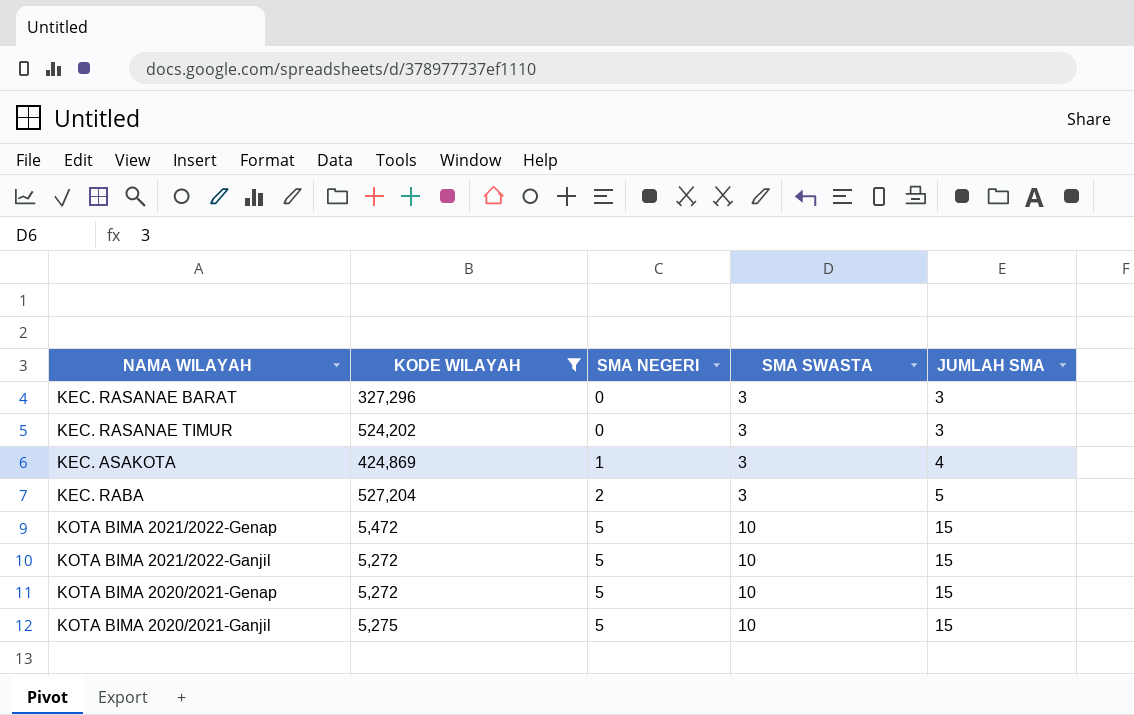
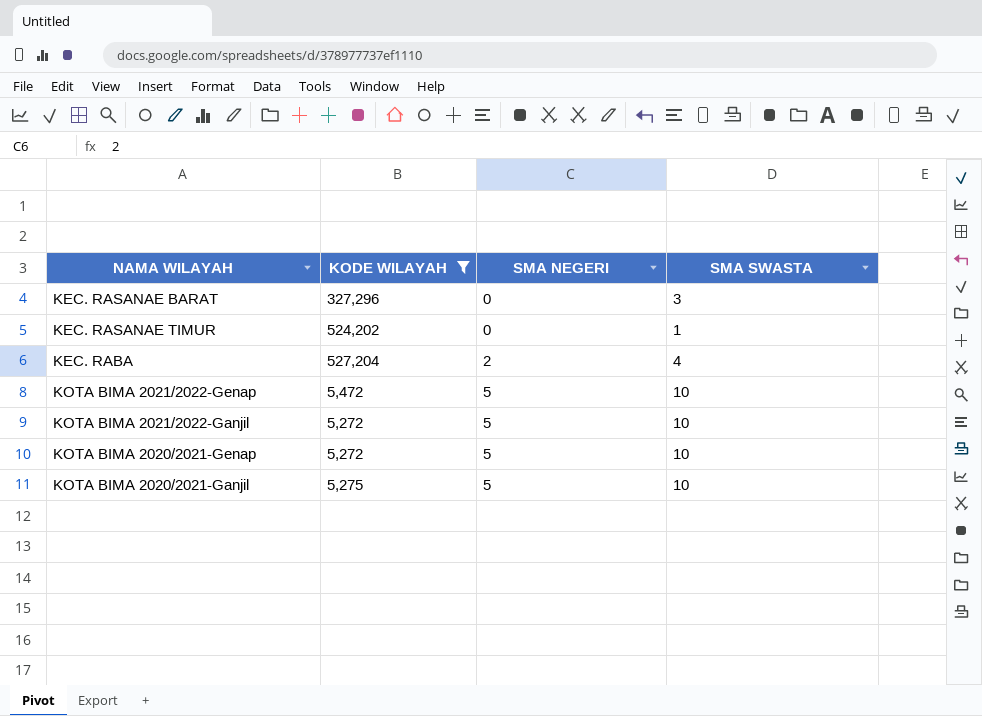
column JUMLAH SMA | formula: [SMA NEGERI] + [SMA SWASTA] -> none
row KEC. ASAKOTA: 424,869 | 1 | 3 | 4 -> none
KEC. RASANAE TIMUR | SMA SWASTA: 3 -> 1
KEC. RABA | SMA SWASTA: 3 -> 4

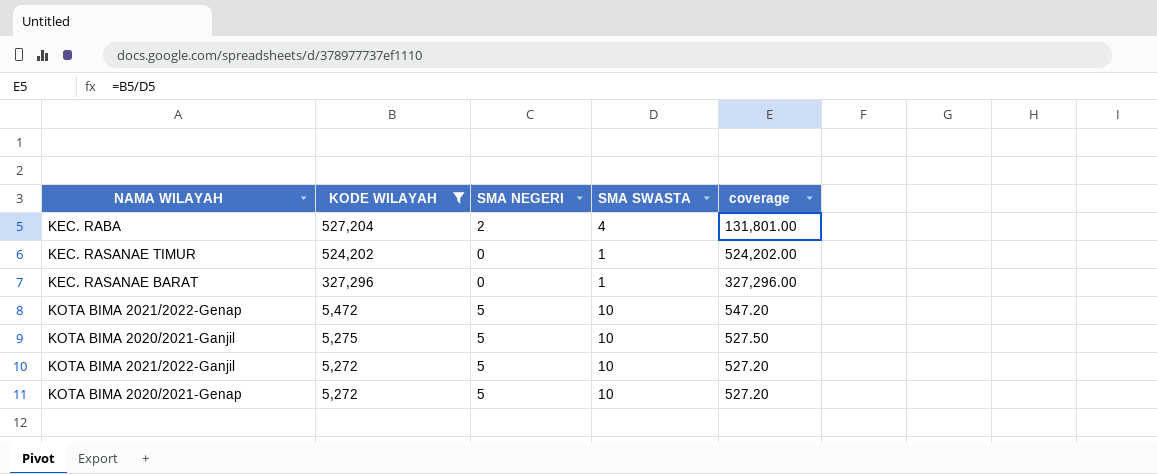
row order: SMA NEGERI ascending -> KODE WILAYAH descending
column coverage | formula: none -> [KODE WILAYAH] / [SMA SWASTA]
KEC. RASANAE BARAT | SMA SWASTA: 3 -> 1

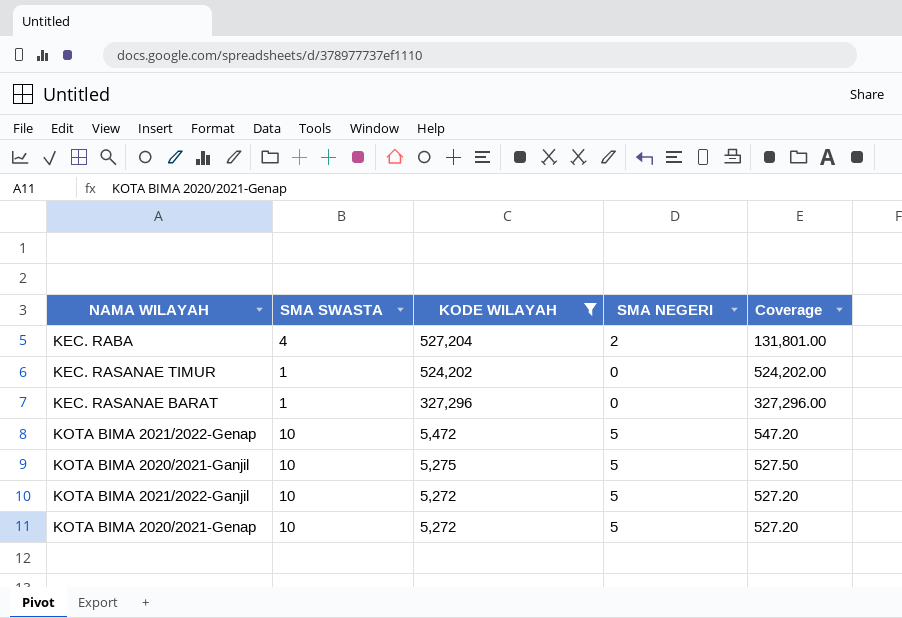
column SMA SWASTA | position: 4 -> 2
column name: coverage -> Coverage

